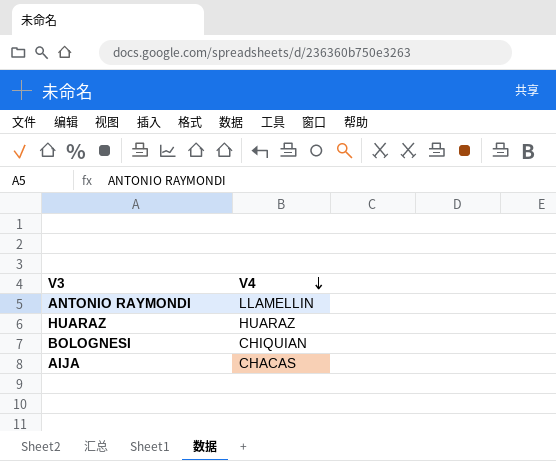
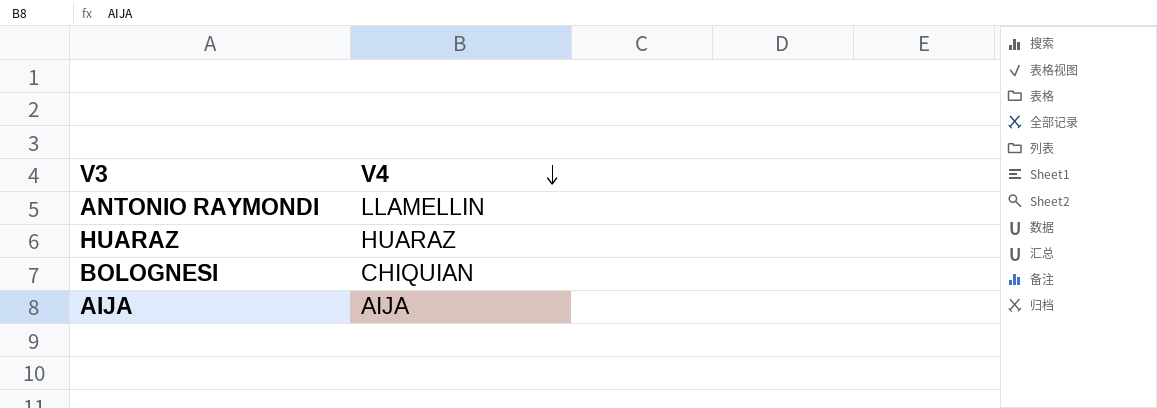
AIJA | V4: CHACAS -> AIJA

